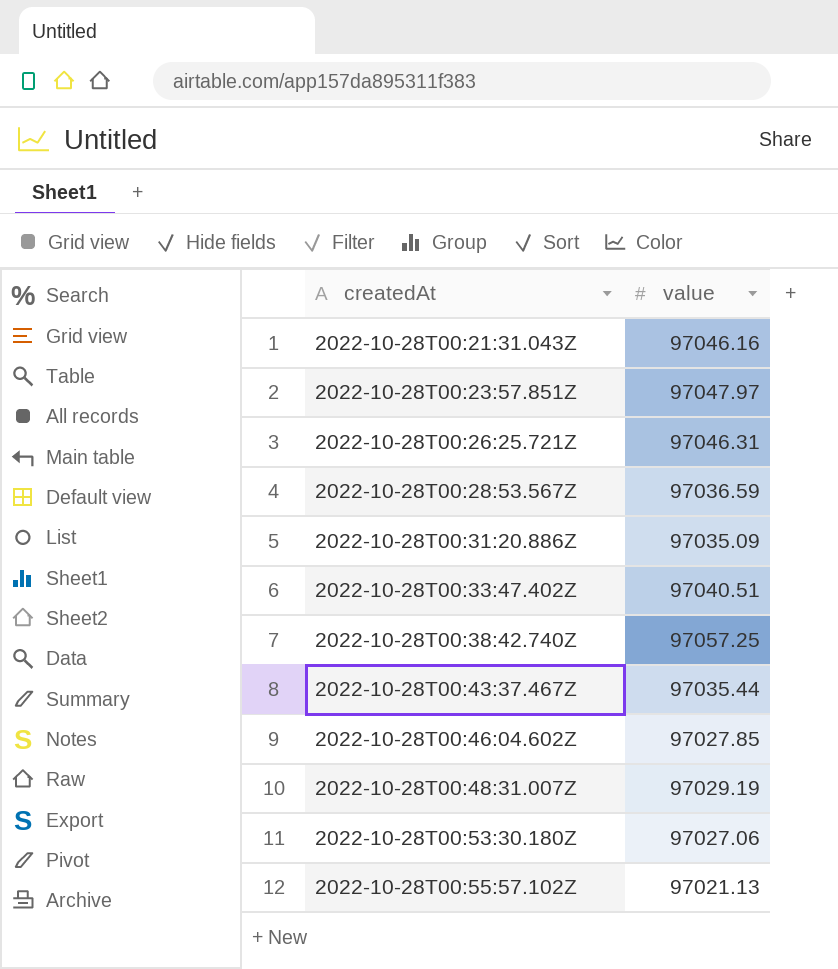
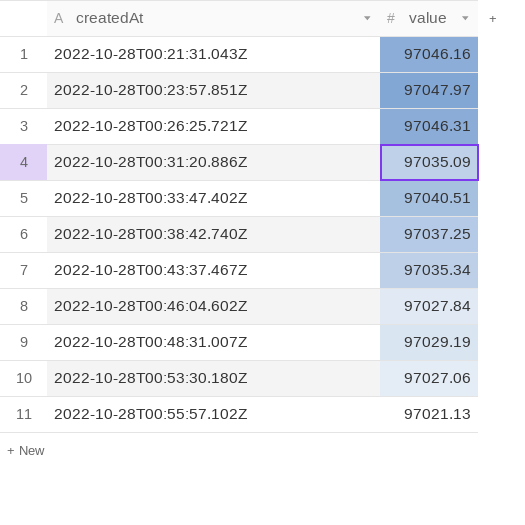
row 2022-10-28T00:28:53.567Z: 97036.59 -> none
2022-10-28T00:38:42.740Z | value: 97057.25 -> 97037.25
2022-10-28T00:43:37.467Z | value: 97035.44 -> 97035.34
2022-10-28T00:46:04.602Z | value: 97027.85 -> 97027.84

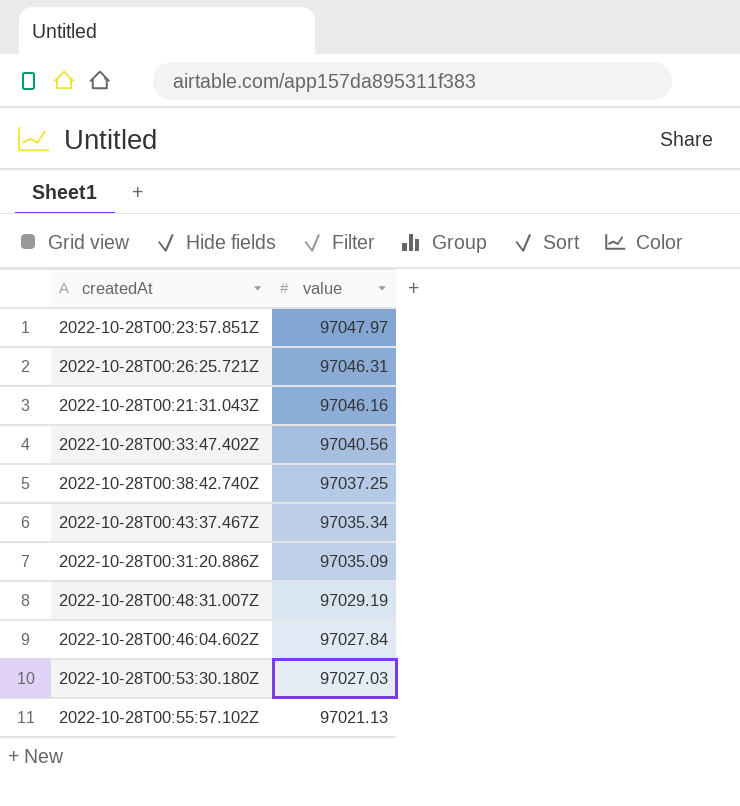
row order: createdAt ascending -> value descending
2022-10-28T00:33:47.402Z | value: 97040.51 -> 97040.56
2022-10-28T00:53:30.180Z | value: 97027.06 -> 97027.03

